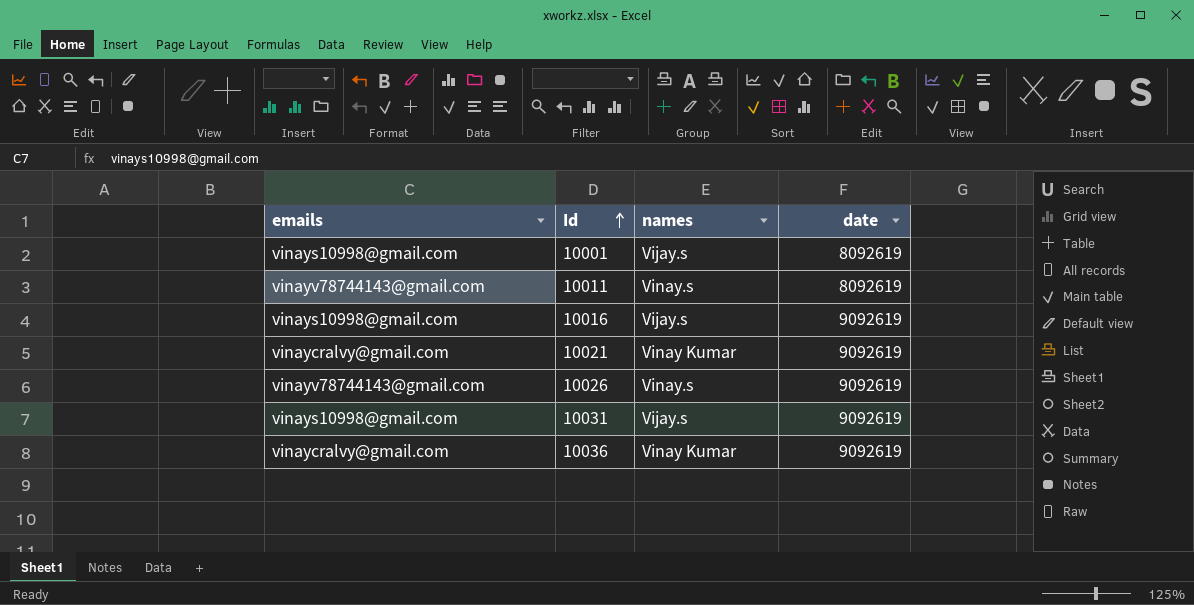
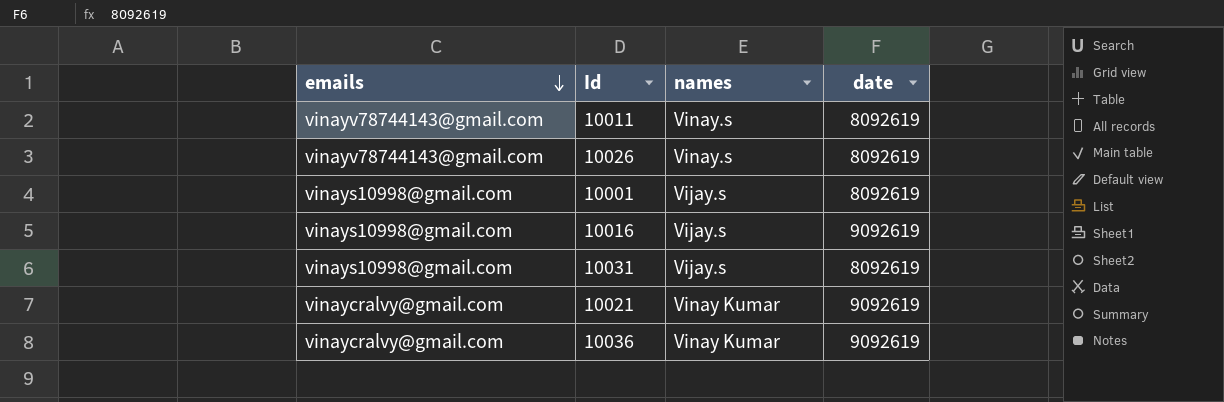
row order: Id ascending -> emails descending
10026 | date: 9092619 -> 8092619
10031 | date: 9092619 -> 8092619

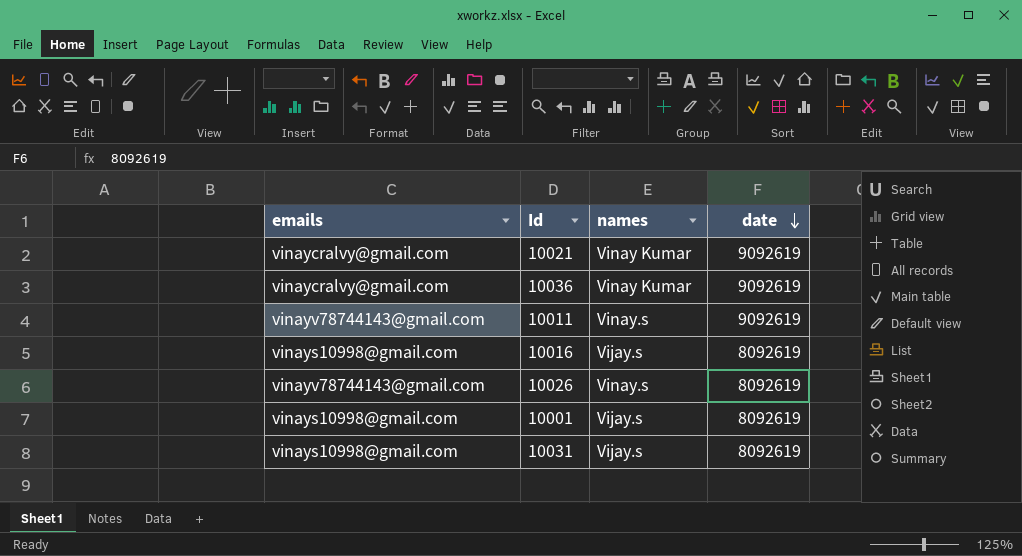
row order: emails descending -> date descending
10011 | date: 8092619 -> 9092619
10016 | date: 9092619 -> 8092619

